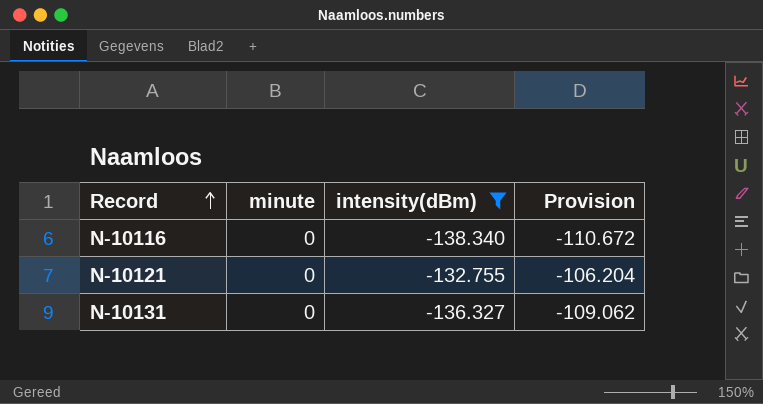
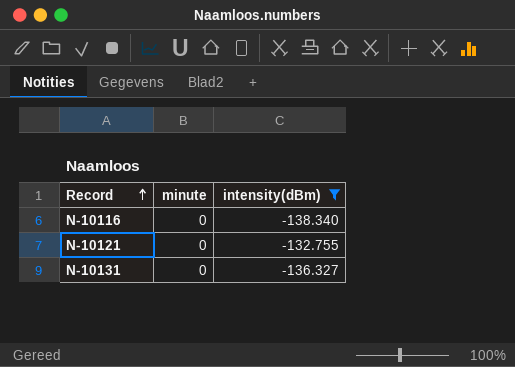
column Provision | formula: [intensity(dBm)] * 0.8 -> none

